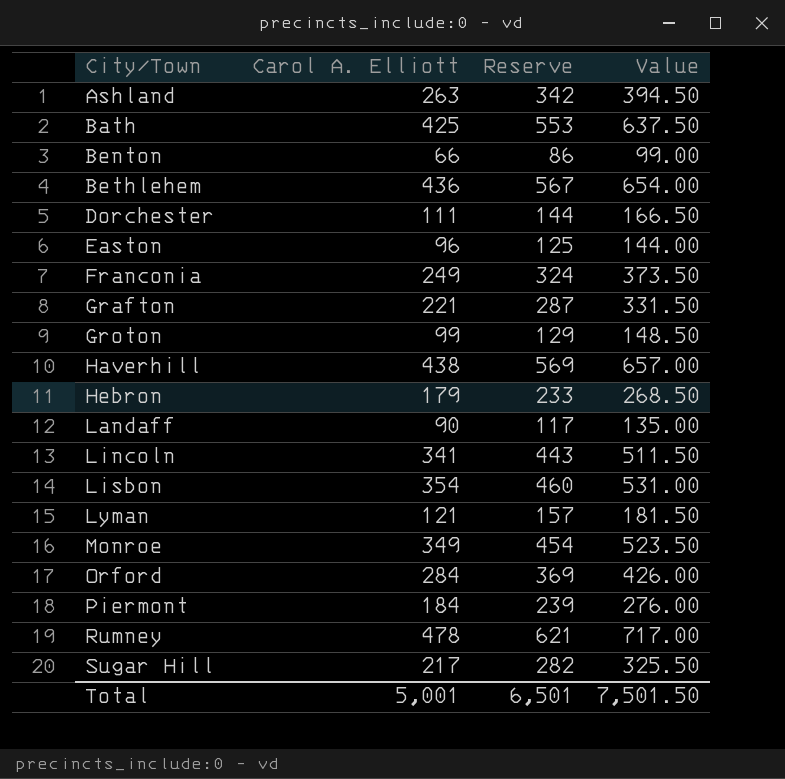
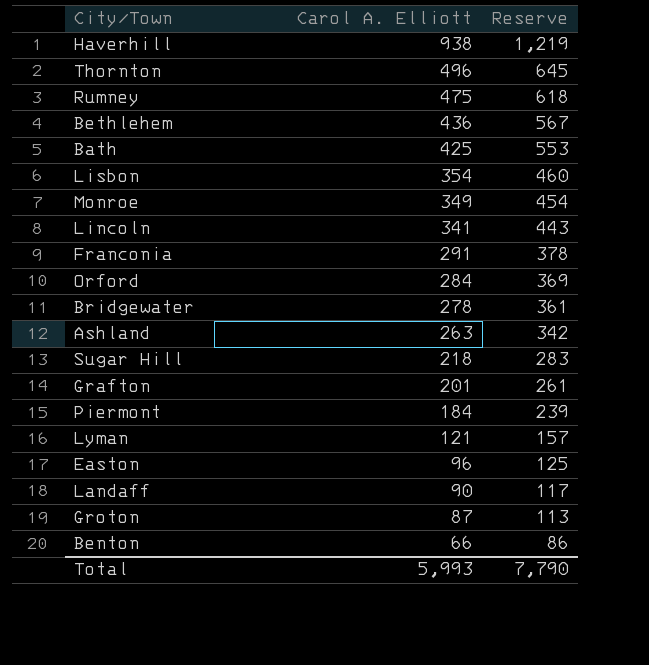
row order: City/Town ascending -> Carol A. Elliott descending
column Value | formula: [Carol A. Elliott] * 1.5 -> none
row Dorchester: 111 | 144 | 166.50 -> none
row Hebron: 179 | 233 | 268.50 -> none
Haverhill | Carol A. Elliott: 438 -> 938
Haverhill | Reserve: 569 -> 1,219
row Thornton: none -> 496 | 645
Rumney | Carol A. Elliott: 478 -> 475
Rumney | Reserve: 621 -> 618
Franconia | Carol A. Elliott: 249 -> 291
Franconia | Reserve: 324 -> 378
row Bridgewater: none -> 278 | 361
Sugar Hill | Carol A. Elliott: 217 -> 218
Sugar Hill | Reserve: 282 -> 283
Grafton | Carol A. Elliott: 221 -> 201
Grafton | Reserve: 287 -> 261
Groton | Carol A. Elliott: 99 -> 87
Groton | Reserve: 129 -> 113
Total | Carol A. Elliott: 5,001 -> 5,993
Total | Reserve: 6,501 -> 7,790

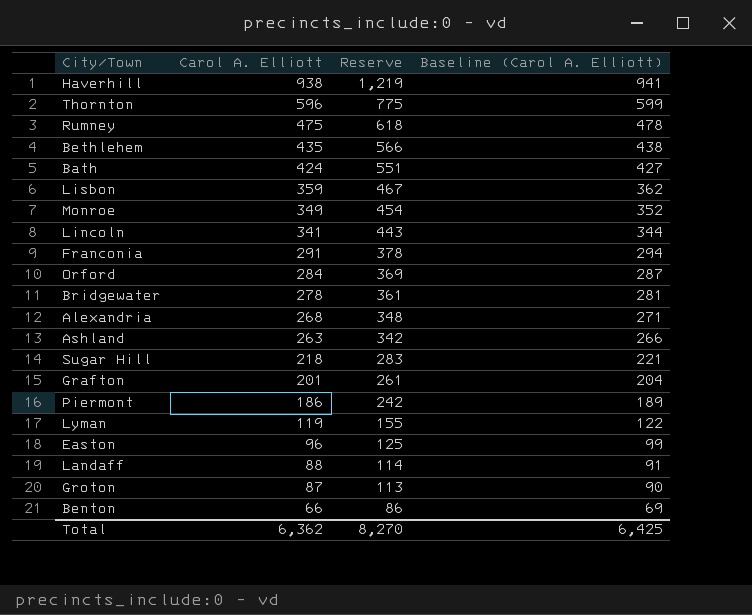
column Baseline (Carol A. Elliott) | formula: none -> [Carol A. Elliott] + 3
Thornton | Carol A. Elliott: 496 -> 596
Thornton | Reserve: 645 -> 775
Bethlehem | Carol A. Elliott: 436 -> 435
Bethlehem | Reserve: 567 -> 566
Bath | Carol A. Elliott: 425 -> 424
Bath | Reserve: 553 -> 551
Lisbon | Carol A. Elliott: 354 -> 359
Lisbon | Reserve: 460 -> 467
row Alexandria: none -> 268 | 348 | 271
Piermont | Carol A. Elliott: 184 -> 186
Piermont | Reserve: 239 -> 242
Lyman | Carol A. Elliott: 121 -> 119
Lyman | Reserve: 157 -> 155
Landaff | Carol A. Elliott: 90 -> 88
Landaff | Reserve: 117 -> 114
Total | Carol A. Elliott: 5,993 -> 6,362
Total | Reserve: 7,790 -> 8,270

